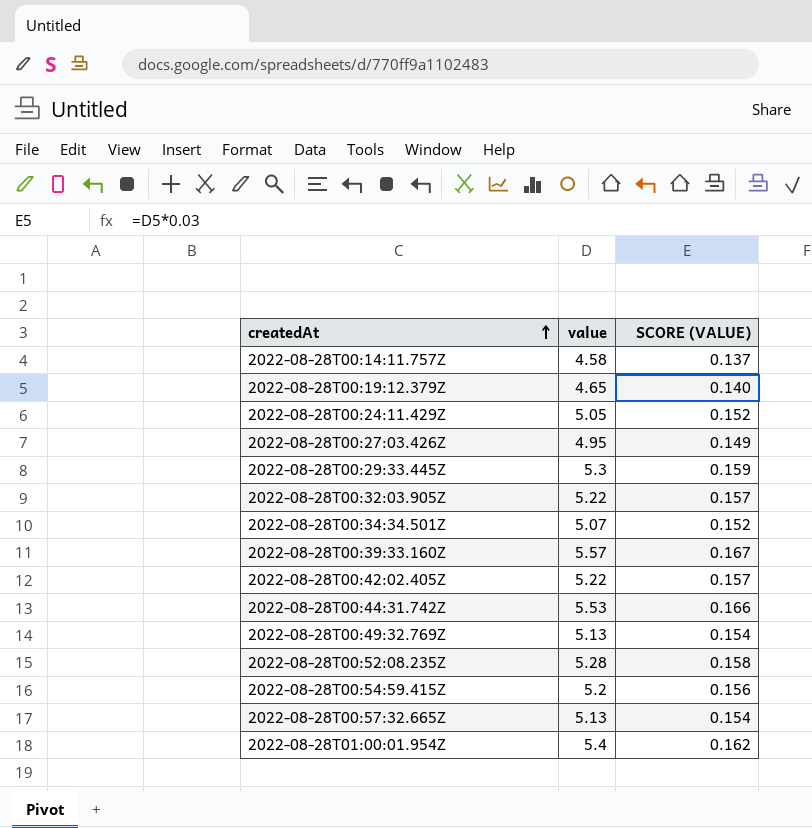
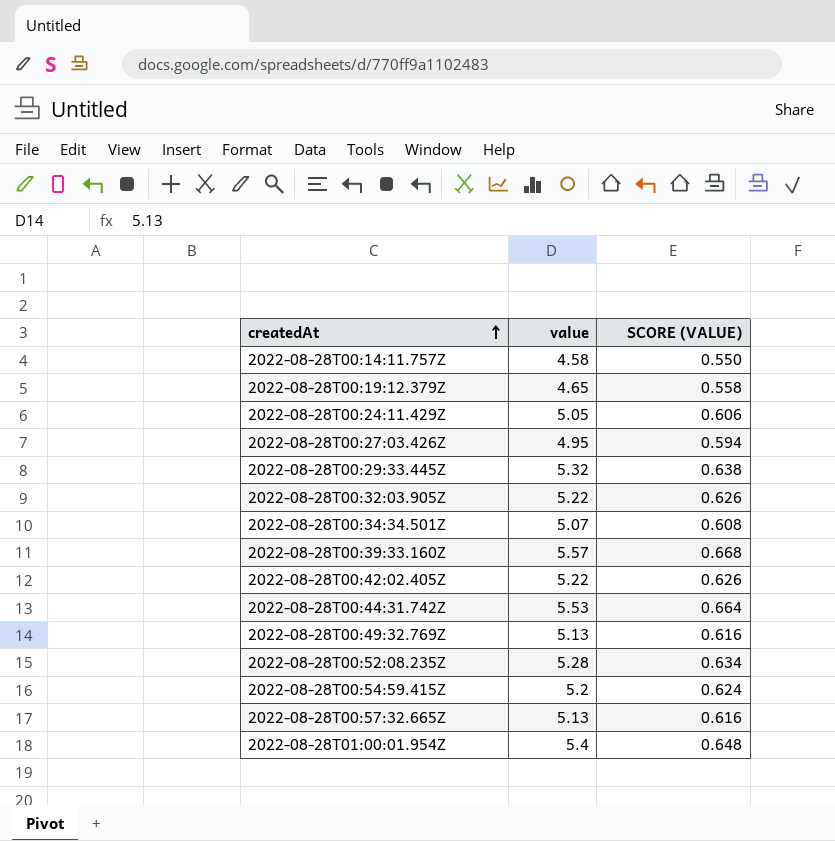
column SCORE (VALUE) | formula: [value] * 0.03 -> [value] * 0.12
2022-08-28T00:29:33.445Z | value: 5.3 -> 5.32

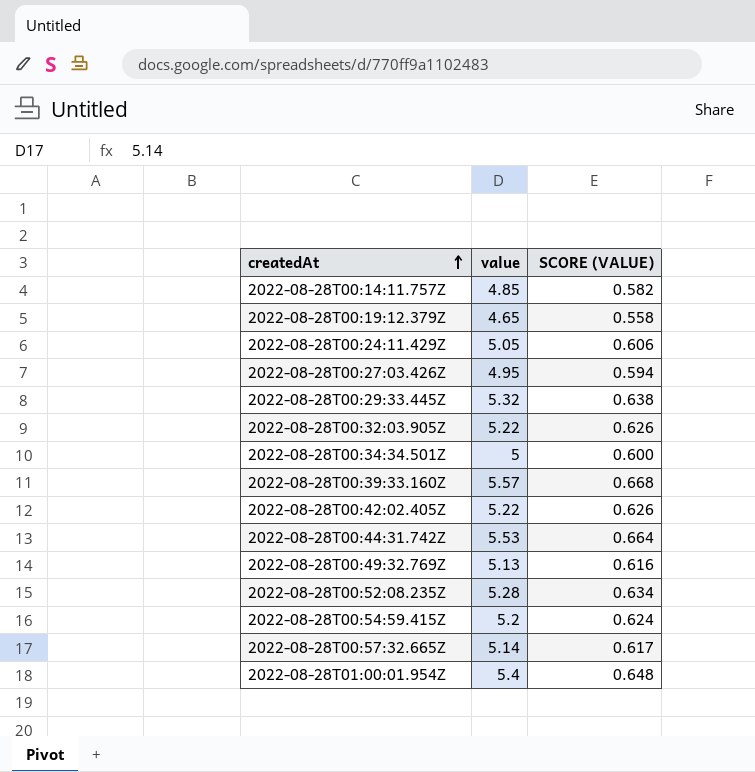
2022-08-28T00:14:11.757Z | value: 4.58 -> 4.85
2022-08-28T00:14:11.757Z | SCORE (VALUE): 0.550 -> 0.582
2022-08-28T00:34:34.501Z | value: 5.07 -> 5
2022-08-28T00:34:34.501Z | SCORE (VALUE): 0.608 -> 0.600
2022-08-28T00:57:32.665Z | value: 5.13 -> 5.14
2022-08-28T00:57:32.665Z | SCORE (VALUE): 0.616 -> 0.617

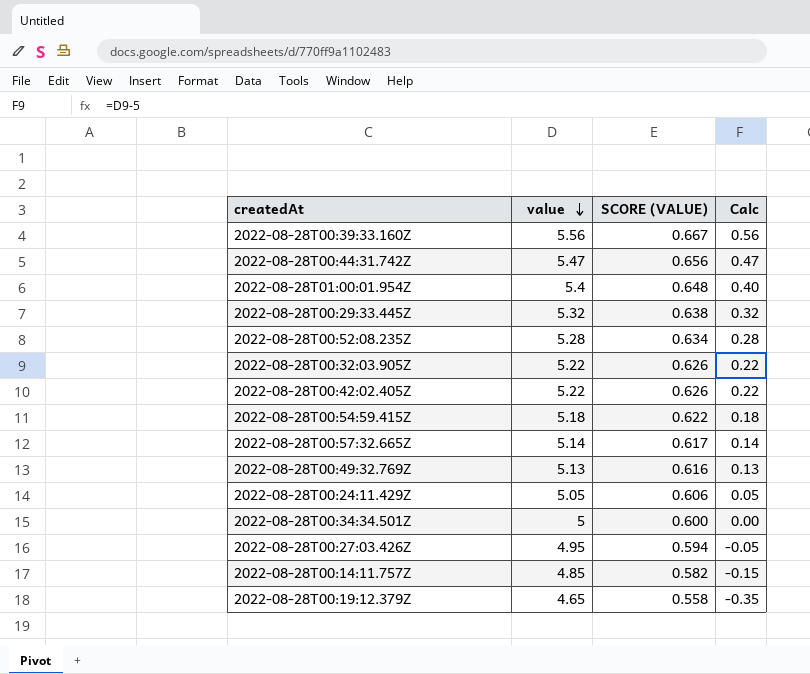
row order: createdAt ascending -> value descending
column Calc | formula: none -> [value] - 5
2022-08-28T00:39:33.160Z | value: 5.57 -> 5.56
2022-08-28T00:39:33.160Z | SCORE (VALUE): 0.668 -> 0.667
2022-08-28T00:44:31.742Z | value: 5.53 -> 5.47
2022-08-28T00:44:31.742Z | SCORE (VALUE): 0.664 -> 0.656
2022-08-28T00:54:59.415Z | value: 5.2 -> 5.18
2022-08-28T00:54:59.415Z | SCORE (VALUE): 0.624 -> 0.622

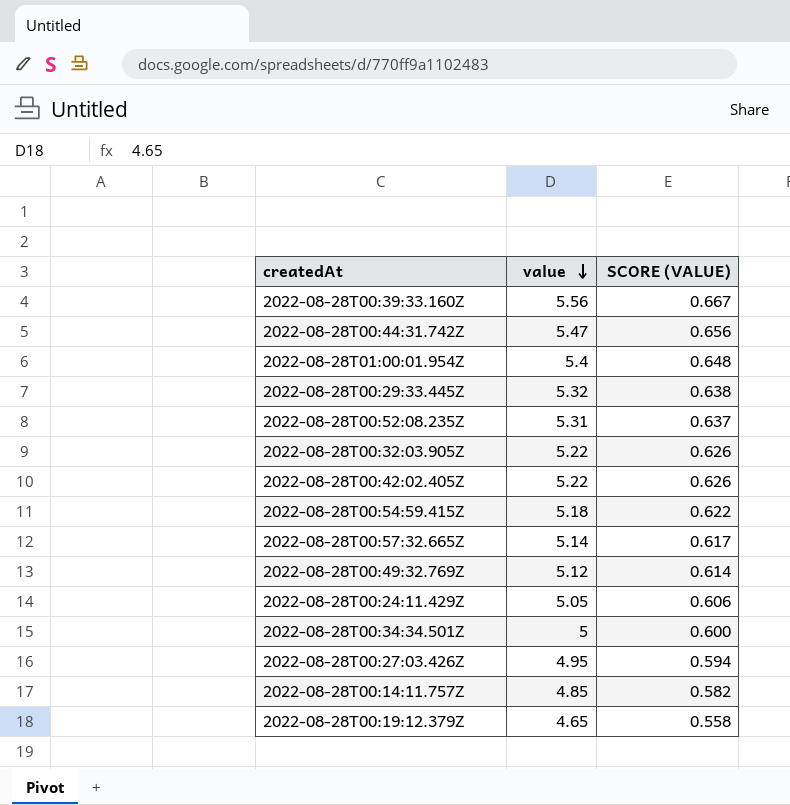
column Calc | formula: [value] - 5 -> none
2022-08-28T00:52:08.235Z | value: 5.28 -> 5.31
2022-08-28T00:52:08.235Z | SCORE (VALUE): 0.634 -> 0.637
2022-08-28T00:49:32.769Z | value: 5.13 -> 5.12
2022-08-28T00:49:32.769Z | SCORE (VALUE): 0.616 -> 0.614

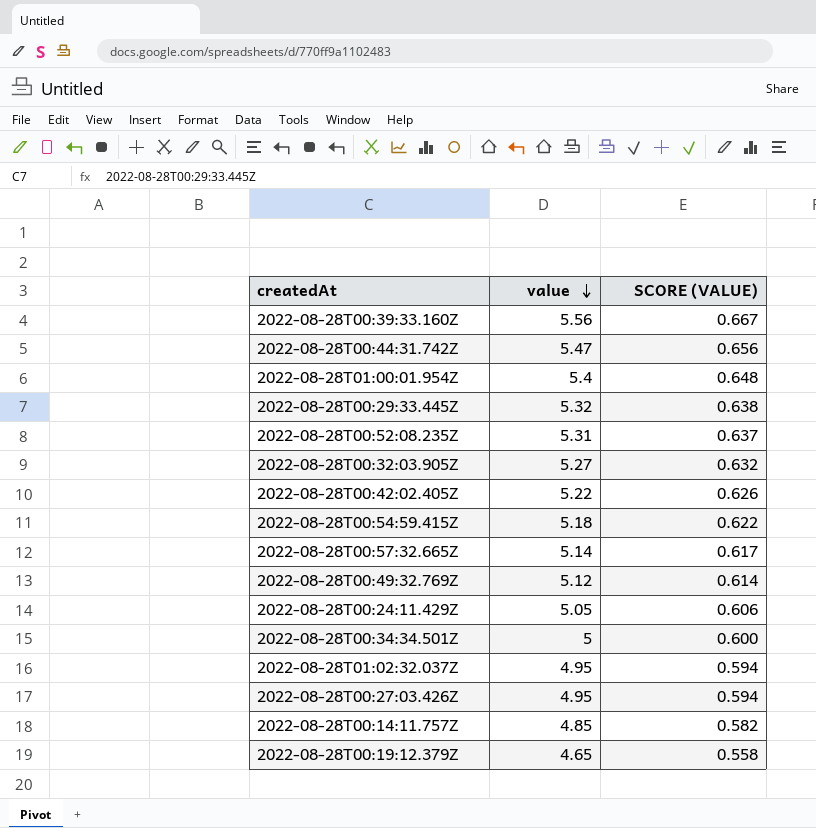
2022-08-28T00:32:03.905Z | value: 5.22 -> 5.27
2022-08-28T00:32:03.905Z | SCORE (VALUE): 0.626 -> 0.632
row 2022-08-28T01:02:32.037Z: none -> 4.95 | 0.594

